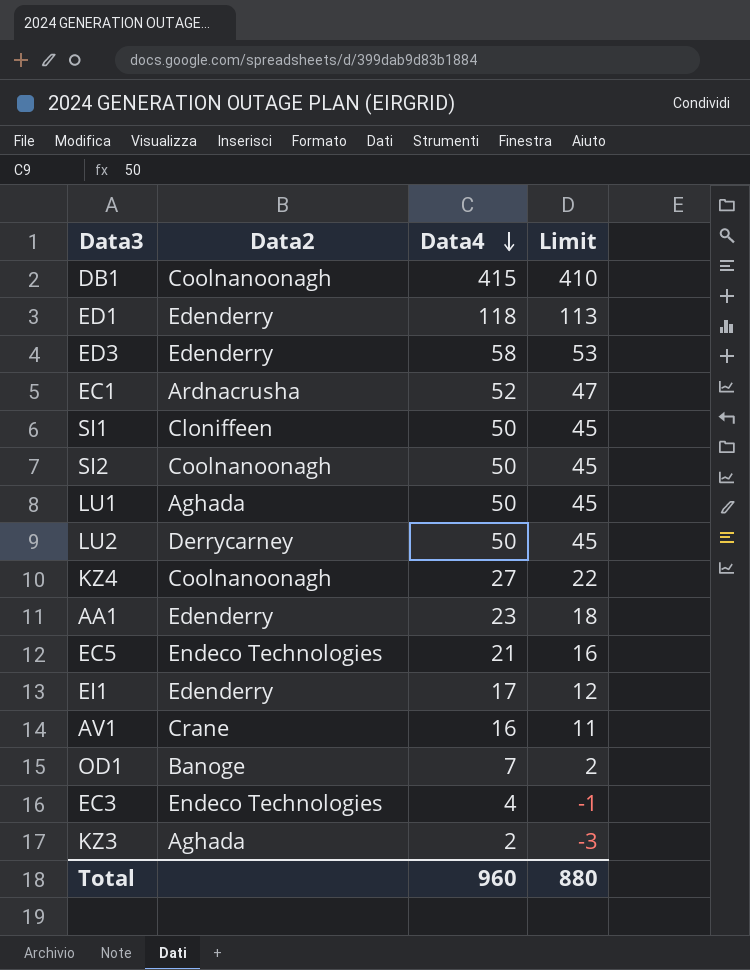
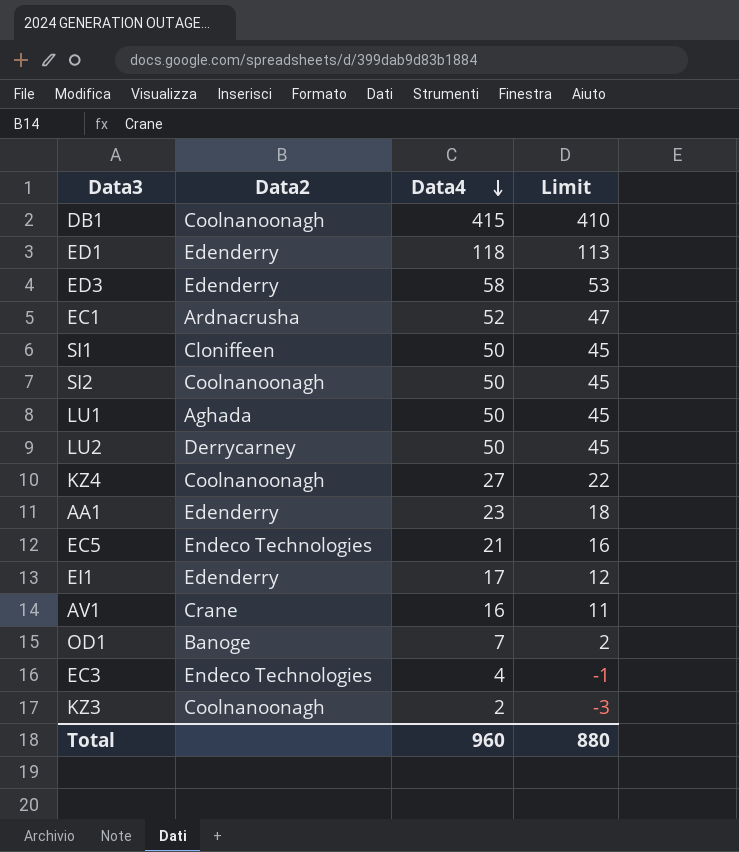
KZ3 | Data2: Aghada -> Coolnanoonagh

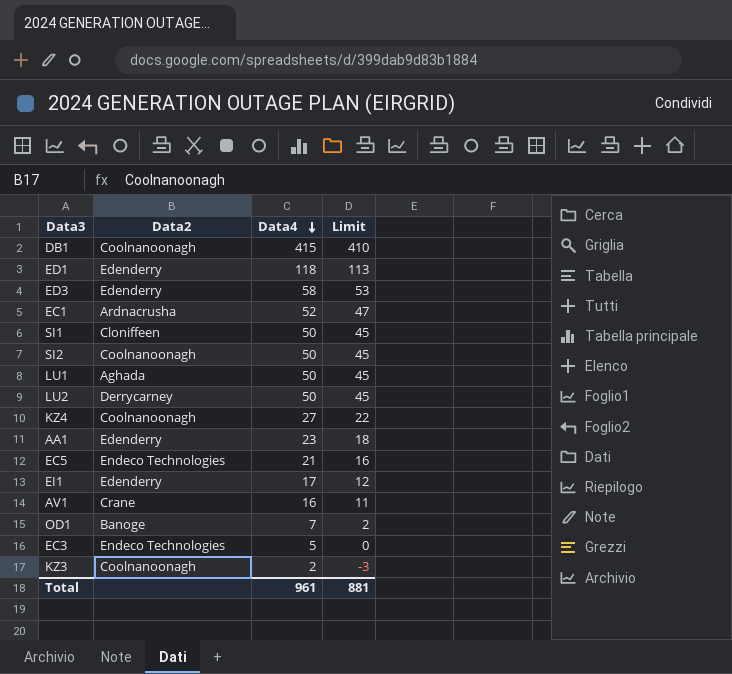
EC3 | Data4: 4 -> 5
EC3 | Limit: -1 -> 0
Total | Data4: 960 -> 961
Total | Limit: 880 -> 881

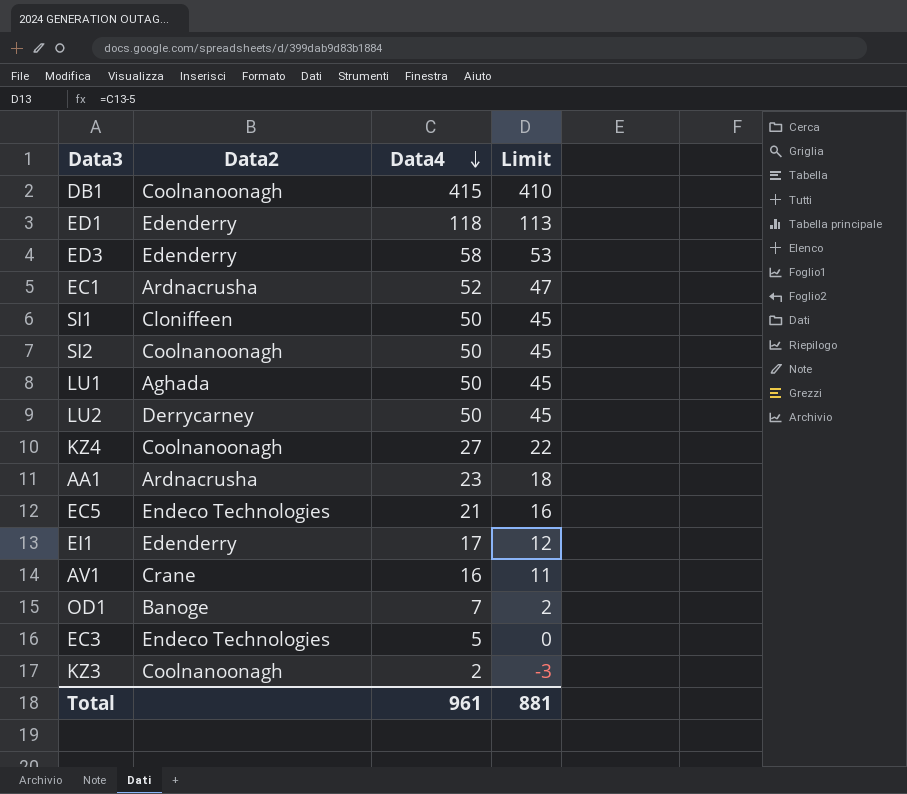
AA1 | Data2: Edenderry -> Ardnacrusha

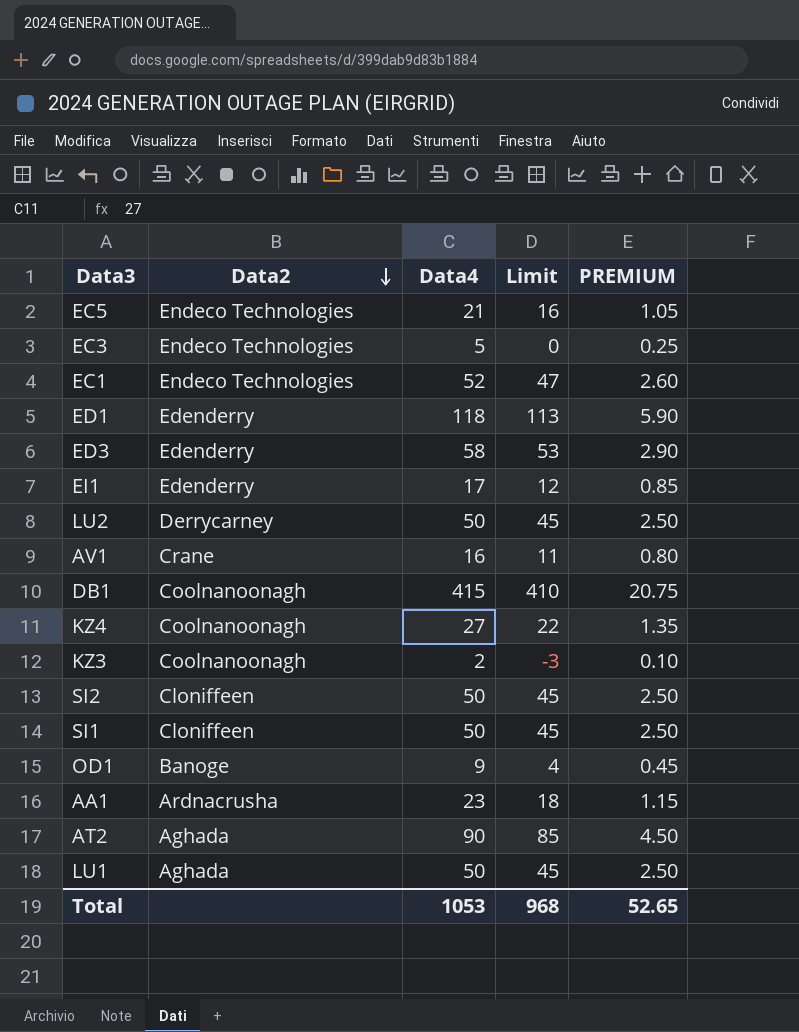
row order: Data4 descending -> Data2 descending
column PREMIUM | formula: none -> [Data4] * 0.05
EC1 | Data2: Ardnacrusha -> Endeco Technologies
SI2 | Data2: Coolnanoonagh -> Cloniffeen
OD1 | Data4: 7 -> 9
OD1 | Limit: 2 -> 4
row AT2: none -> Aghada | 90 | 85 | 4.50
Total | Data4: 961 -> 1053
Total | Limit: 881 -> 968

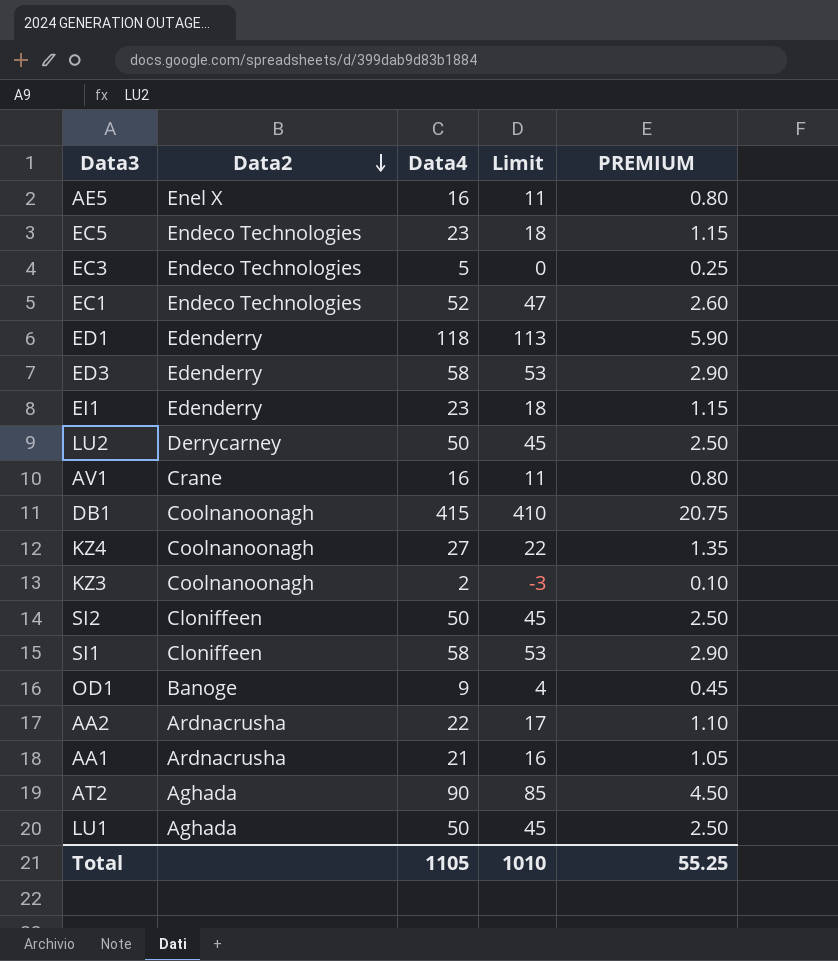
row AE5: none -> Enel X | 16 | 11 | 0.80
EC5 | Data4: 21 -> 23
EC5 | Limit: 16 -> 18
EC5 | PREMIUM: 1.05 -> 1.15
EI1 | Data4: 17 -> 23
EI1 | Limit: 12 -> 18
EI1 | PREMIUM: 0.85 -> 1.15
SI1 | Data4: 50 -> 58
SI1 | Limit: 45 -> 53
SI1 | PREMIUM: 2.50 -> 2.90
row AA2: none -> Ardnacrusha | 22 | 17 | 1.10
AA1 | Data4: 23 -> 21
AA1 | Limit: 18 -> 16
AA1 | PREMIUM: 1.15 -> 1.05
Total | Data4: 1053 -> 1105
Total | Limit: 968 -> 1010
Total | PREMIUM: 52.65 -> 55.25

